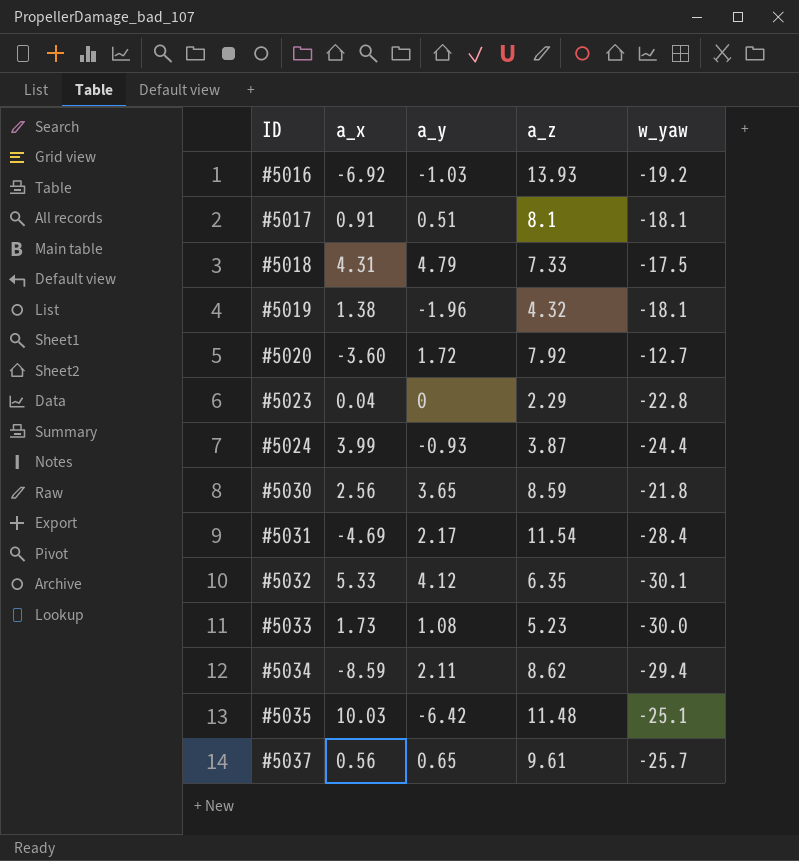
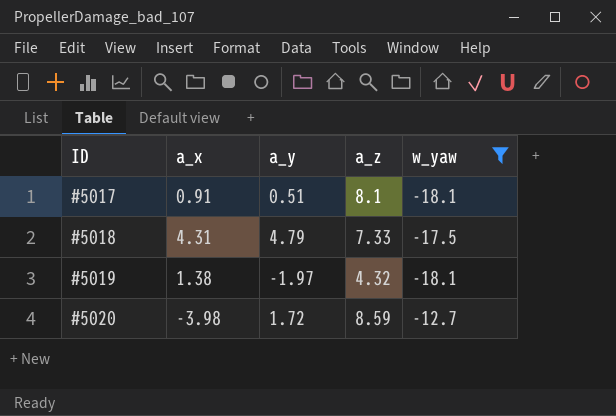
filter: none -> w_yaw >= -18.1
#5019 | a_y: -1.96 -> -1.97
#5020 | a_x: -3.60 -> -3.98
#5020 | a_z: 7.92 -> 8.59

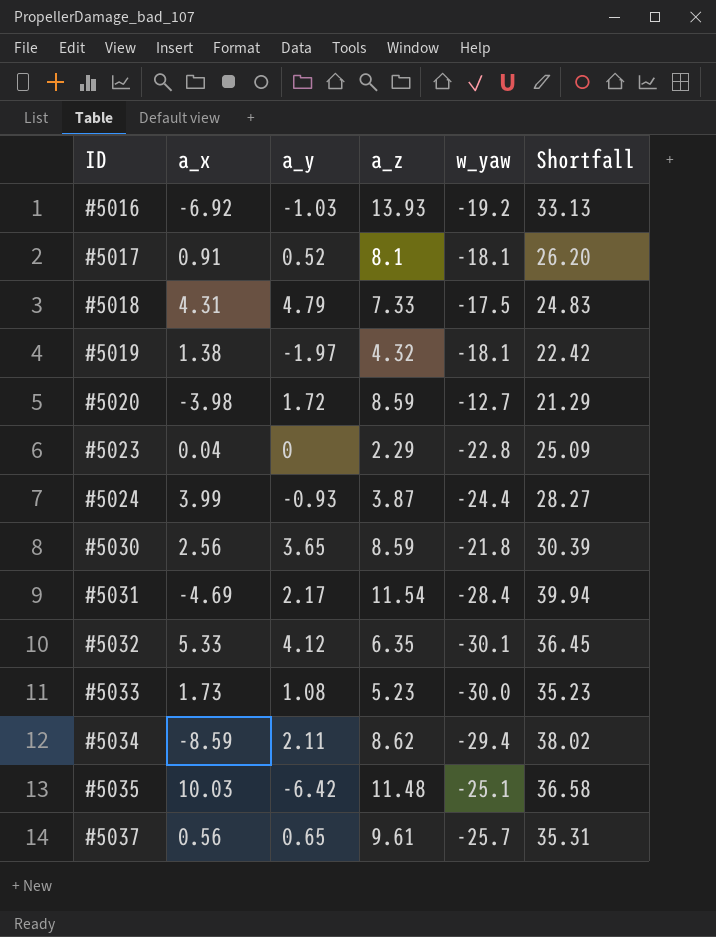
filter: w_yaw >= -18.1 -> none
column Shortfall | formula: none -> [a_z] - [w_yaw]
#5017 | a_y: 0.51 -> 0.52

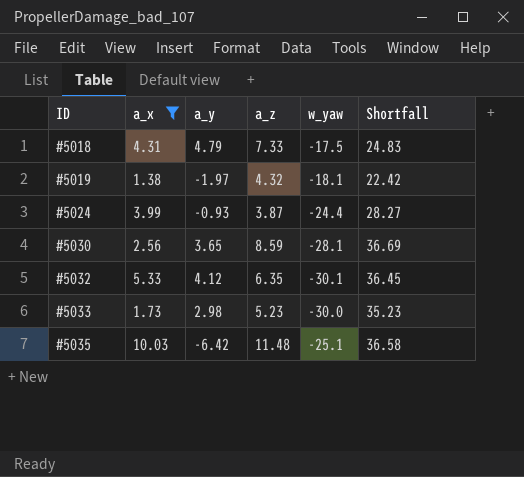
filter: none -> a_x >= 1.38
#5030 | w_yaw: -21.8 -> -28.1
#5030 | Shortfall: 30.39 -> 36.69
#5033 | a_y: 1.08 -> 2.98

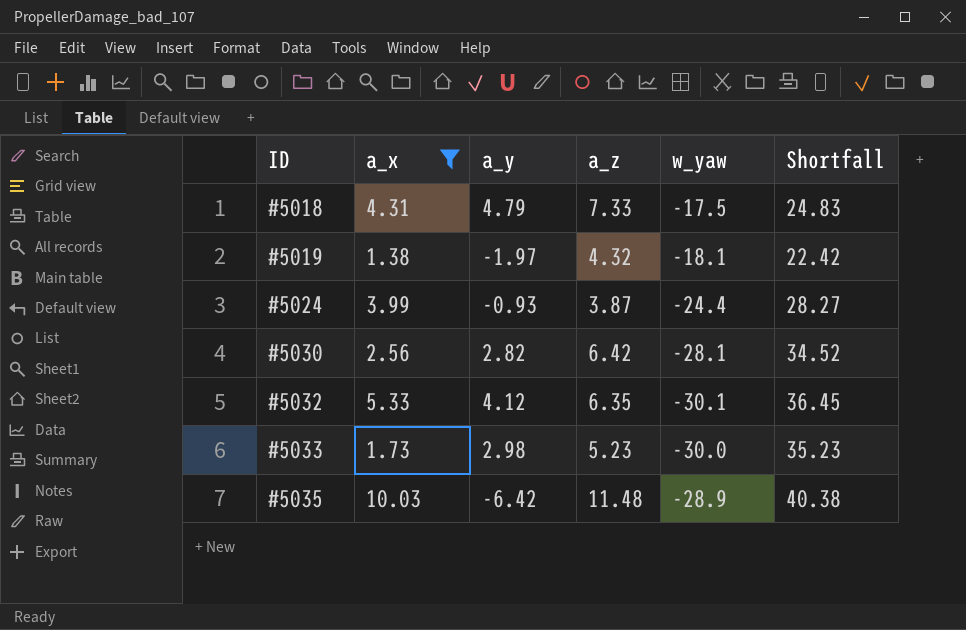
#5030 | a_y: 3.65 -> 2.82
#5030 | a_z: 8.59 -> 6.42
#5030 | Shortfall: 36.69 -> 34.52
#5035 | w_yaw: -25.1 -> -28.9
#5035 | Shortfall: 36.58 -> 40.38

